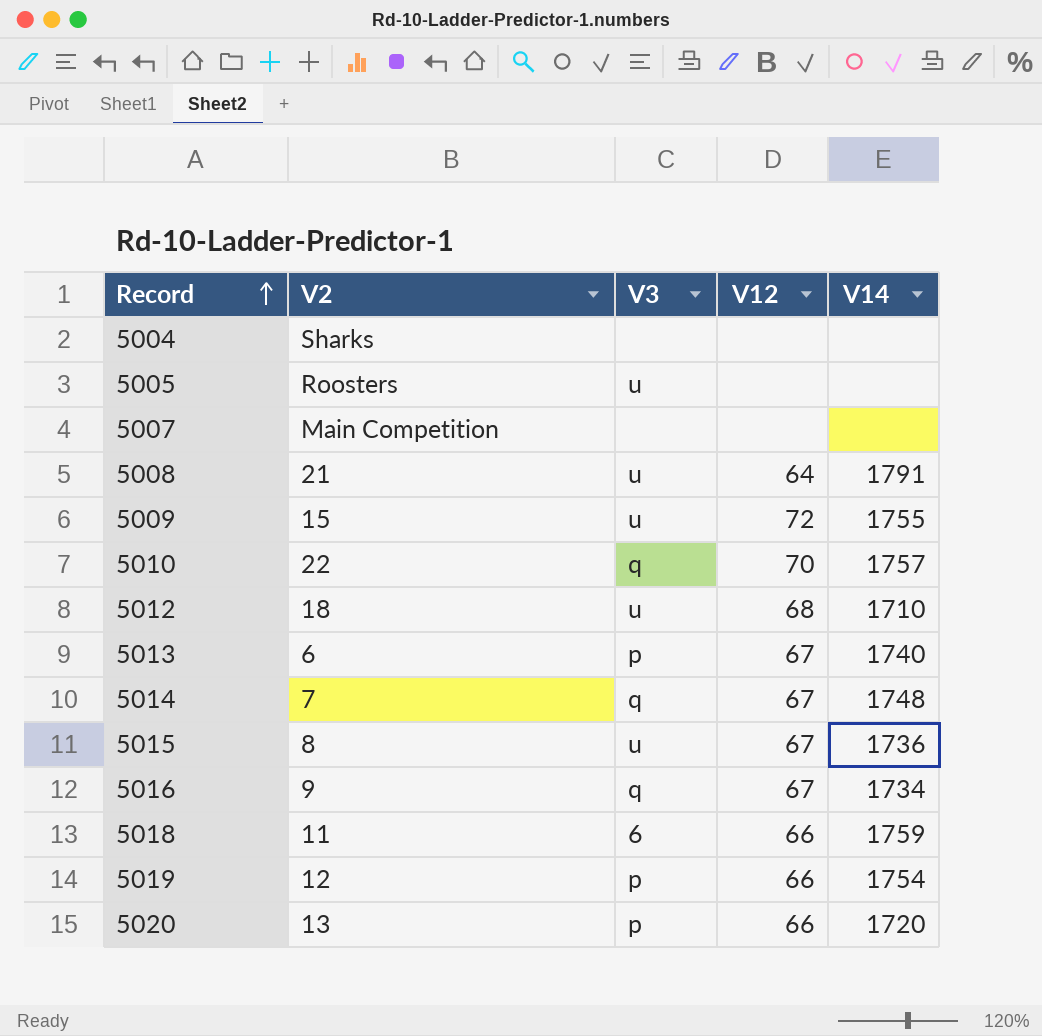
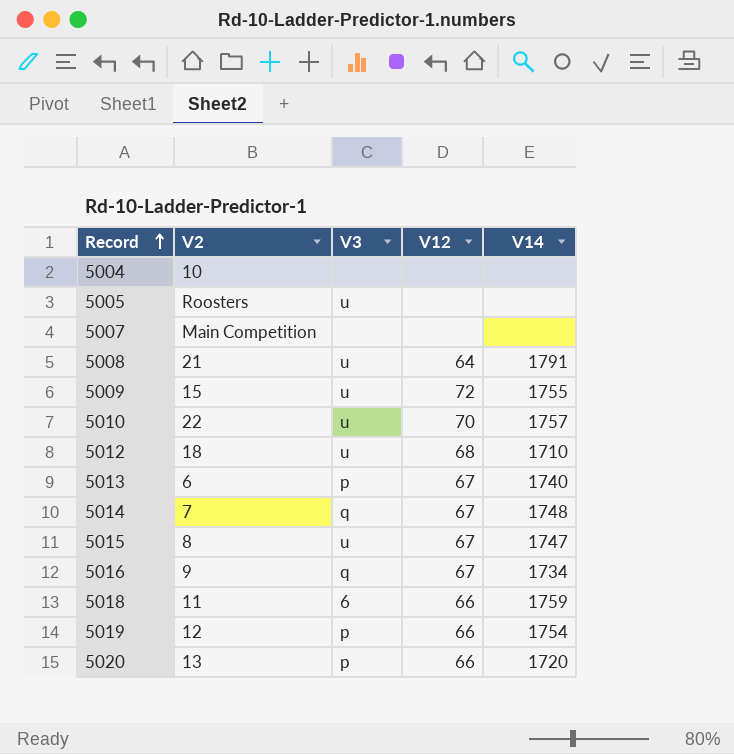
5004 | V2: Sharks -> 10
5010 | V3: q -> u
5015 | V14: 1736 -> 1747

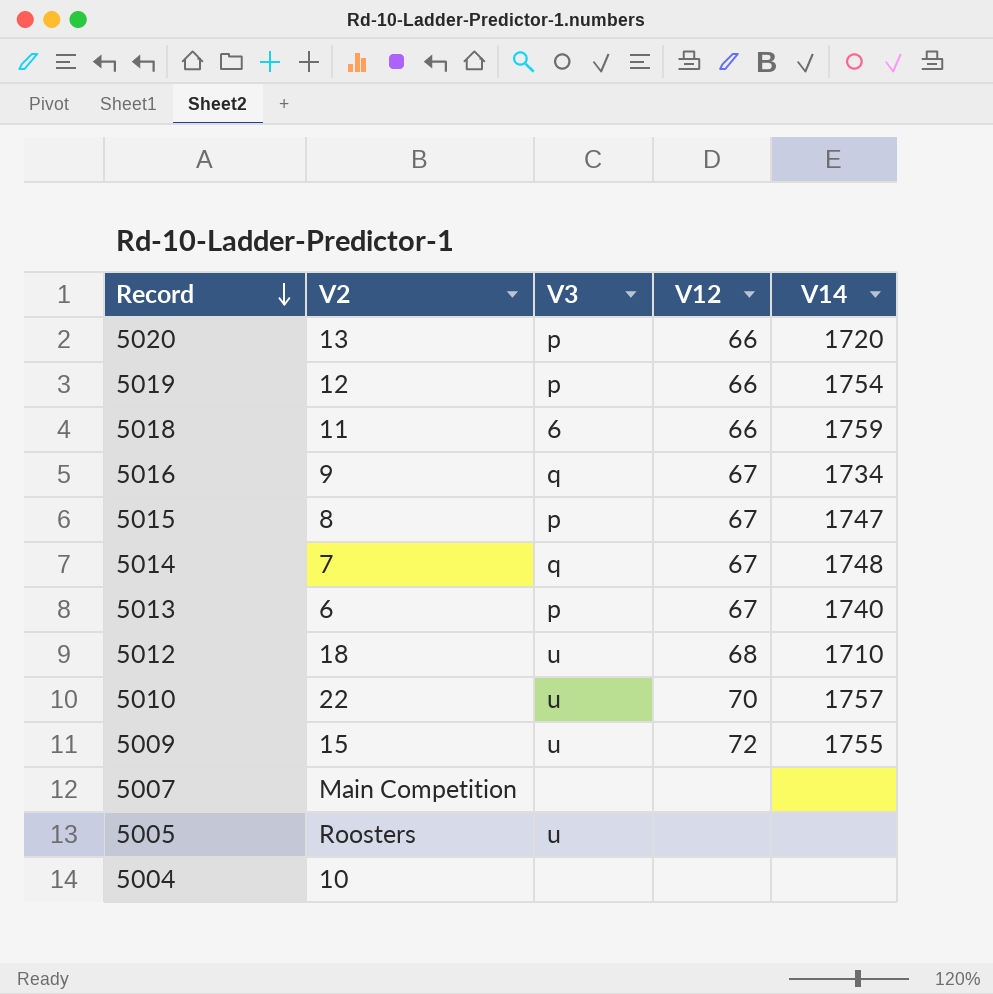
row order: Record ascending -> Record descending
row 5008: 21 | u | 64 | 1791 -> none
5015 | V3: u -> p

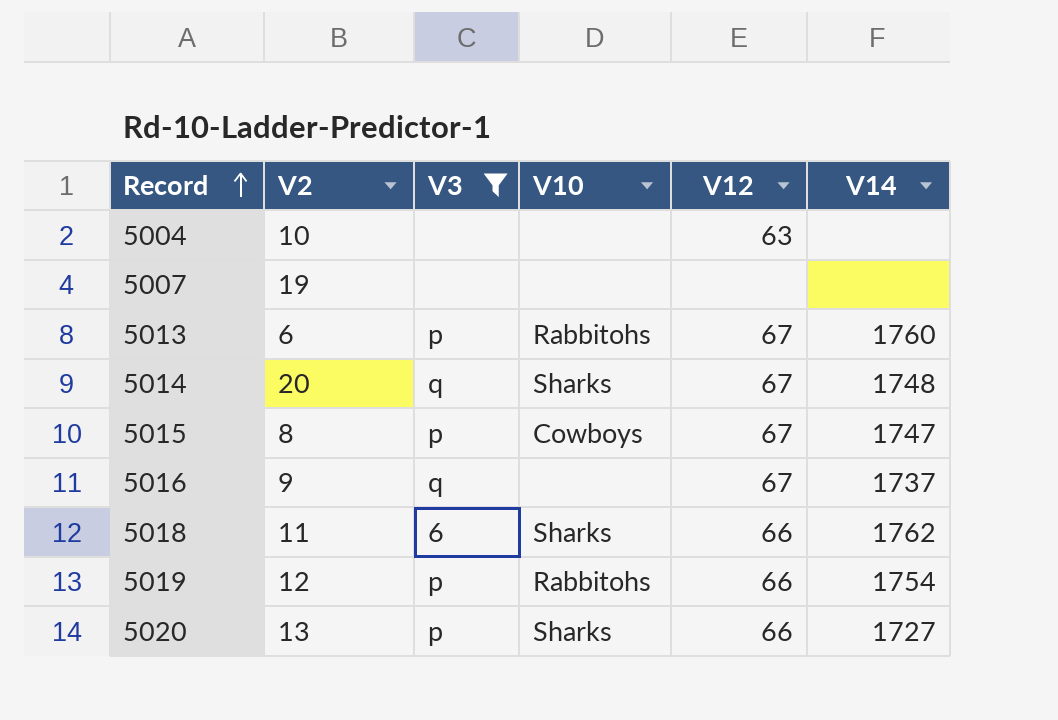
filter: none -> V3 != u
row order: Record descending -> Record ascending
column V10 | position: none -> 4
5004 | V12: none -> 63
5007 | V2: Main Competition -> 19
5013 | V14: 1740 -> 1760
5014 | V2: 7 -> 20
5016 | V14: 1734 -> 1737
5018 | V14: 1759 -> 1762
5020 | V14: 1720 -> 1727

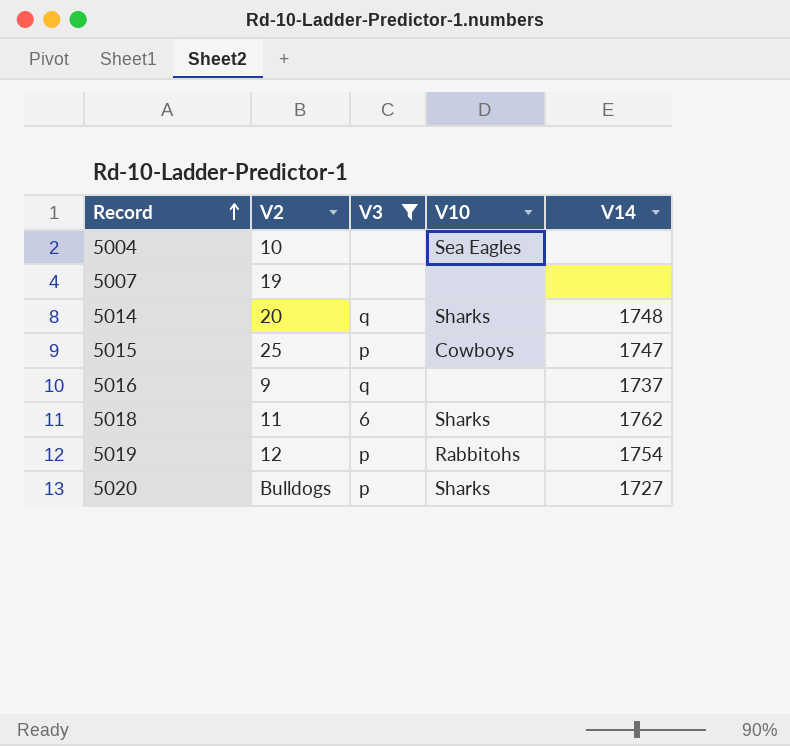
column V12 | position: 5 -> none
row 5013: 6 | p | Rabbitohs | 67 | 1760 -> none
5004 | V10: none -> Sea Eagles
5015 | V2: 8 -> 25
5020 | V2: 13 -> Bulldogs

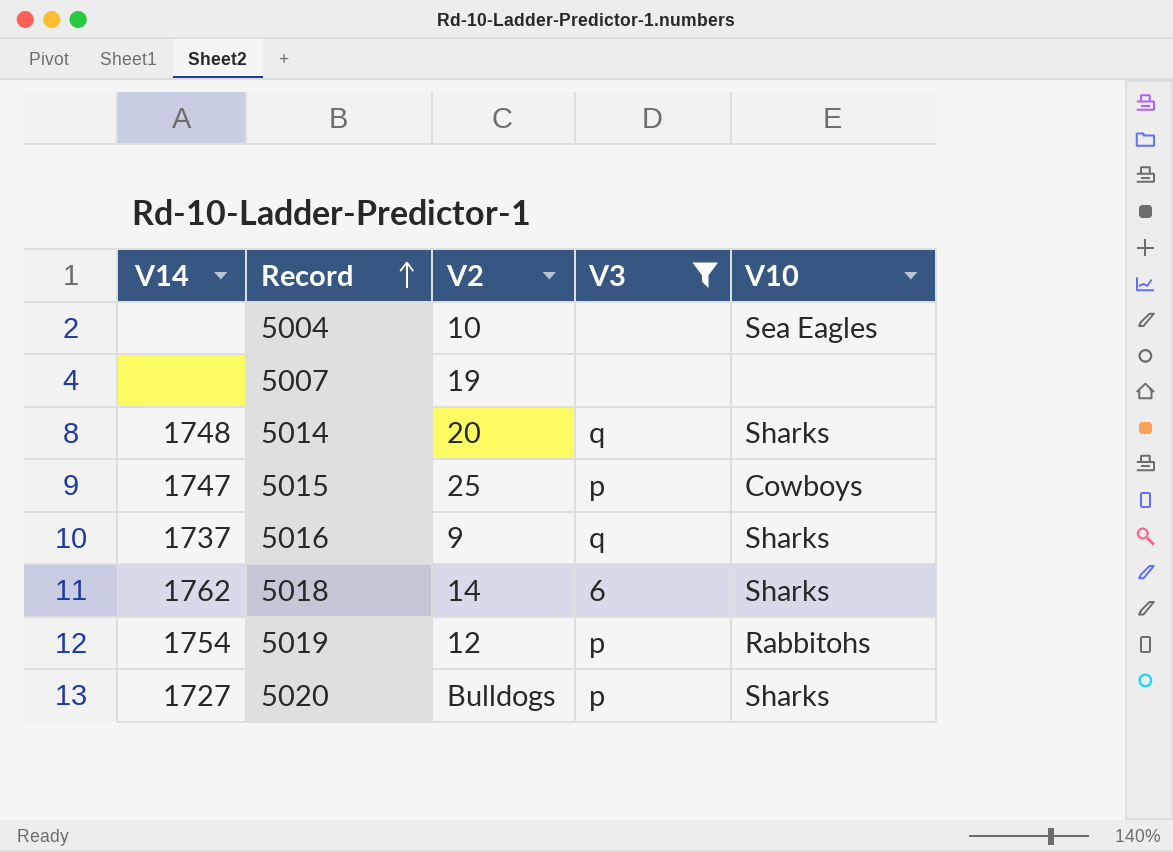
column V14 | position: 5 -> 1
5016 | V10: none -> Sharks
5018 | V2: 11 -> 14

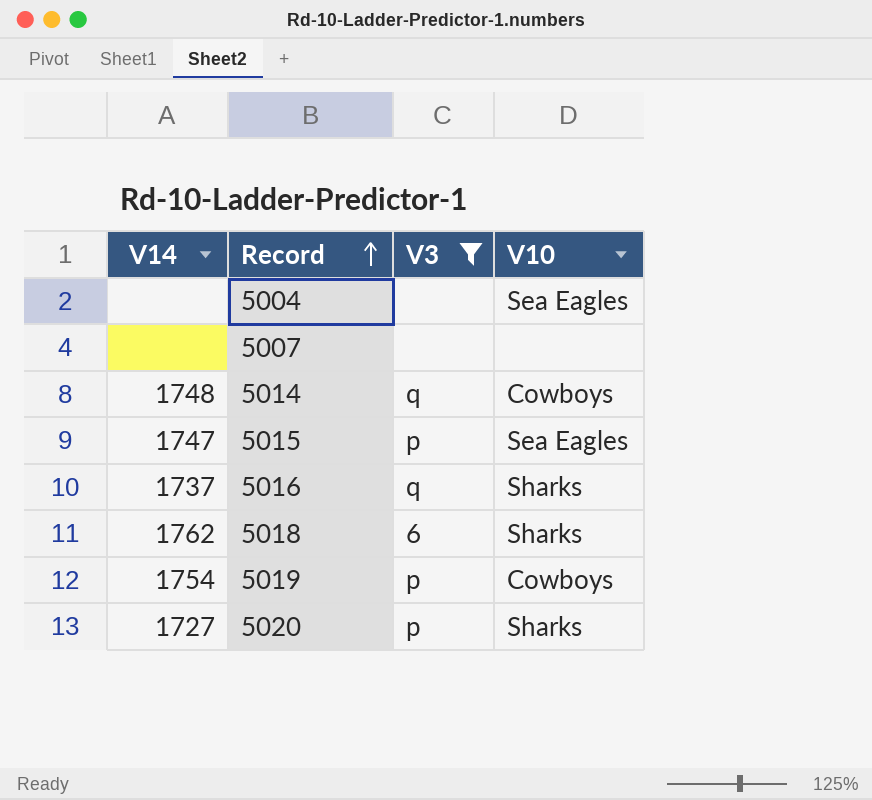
column V2 | position: 3 -> none
5014 | V10: Sharks -> Cowboys
5015 | V10: Cowboys -> Sea Eagles
5019 | V10: Rabbitohs -> Cowboys

